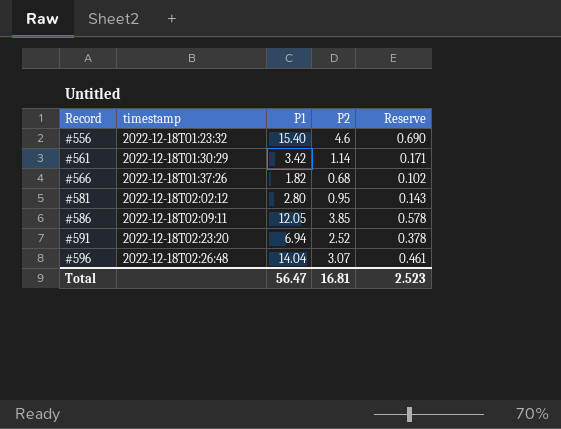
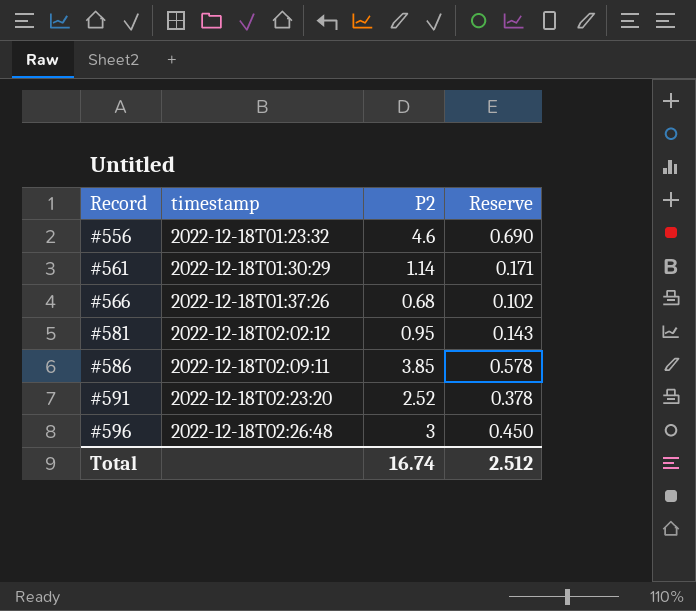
column P1 | position: 3 -> none
#596 | P2: 3.07 -> 3
#596 | Reserve: 0.461 -> 0.450
Total | P2: 16.81 -> 16.74
Total | Reserve: 2.523 -> 2.512

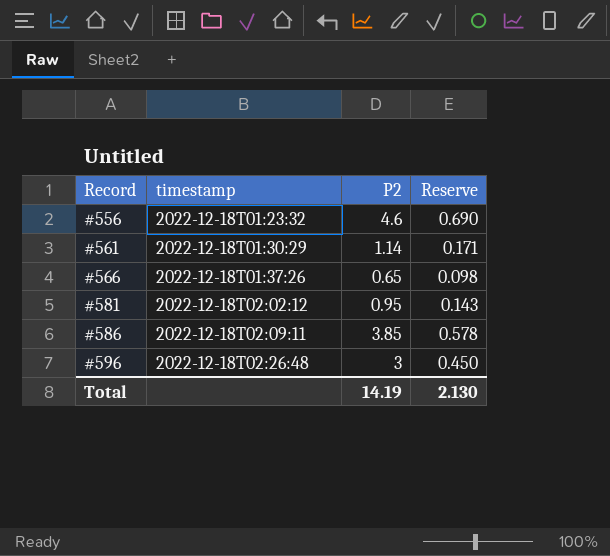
row #591: 2022-12-18T02:23:20 | 2.52 | 0.378 -> none
#566 | P2: 0.68 -> 0.65
#566 | Reserve: 0.102 -> 0.098
Total | P2: 16.74 -> 14.19
Total | Reserve: 2.512 -> 2.130

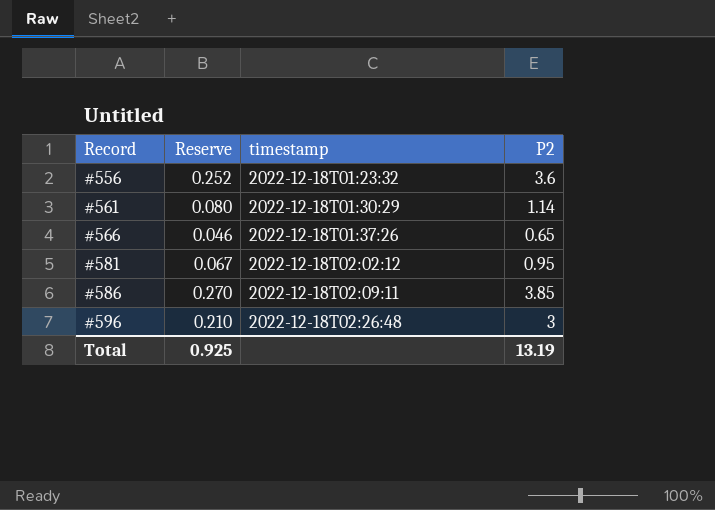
column Reserve | formula: [P2] * 0.15 -> [P2] * 0.07
column Reserve | position: 4 -> 2
#556 | P2: 4.6 -> 3.6
Total | Reserve: 2.130 -> 0.925
Total | P2: 14.19 -> 13.19

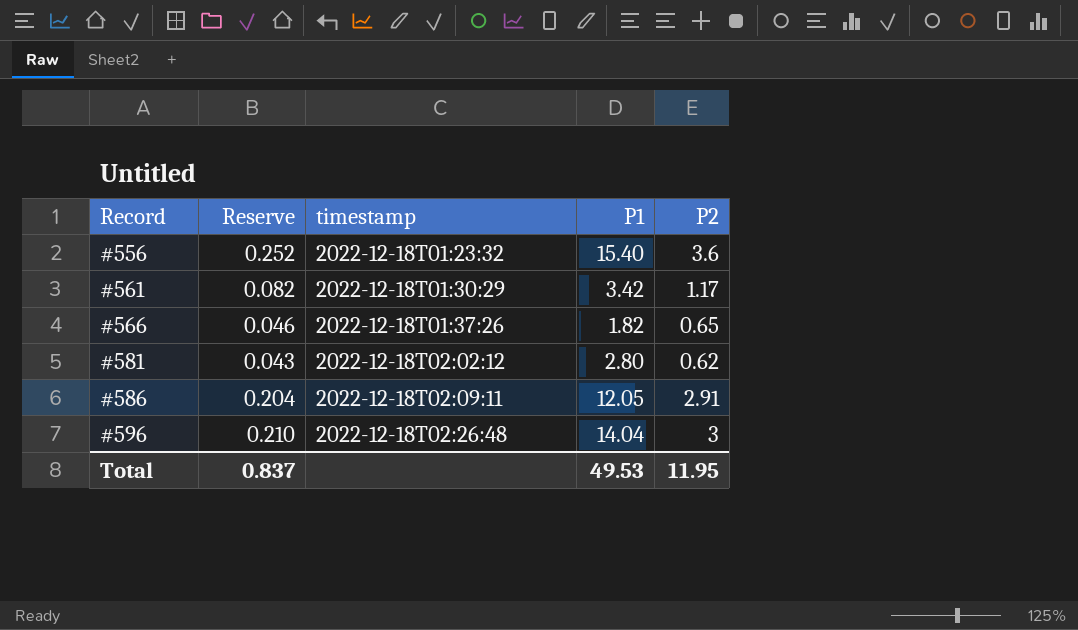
column P1 | position: none -> 4
#561 | Reserve: 0.080 -> 0.082
#561 | P2: 1.14 -> 1.17
#581 | Reserve: 0.067 -> 0.043
#581 | P2: 0.95 -> 0.62
#586 | Reserve: 0.270 -> 0.204
#586 | P2: 3.85 -> 2.91
Total | Reserve: 0.925 -> 0.837
Total | P2: 13.19 -> 11.95

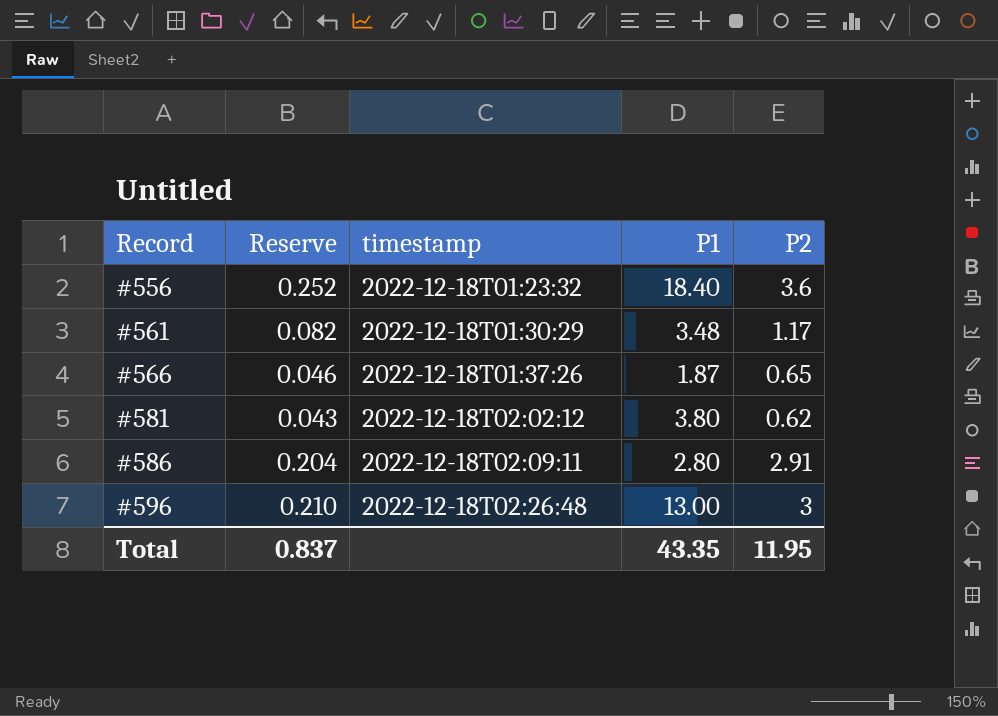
#556 | P1: 15.40 -> 18.40
#561 | P1: 3.42 -> 3.48
#566 | P1: 1.82 -> 1.87
#581 | P1: 2.80 -> 3.80
#586 | P1: 12.05 -> 2.80
#596 | P1: 14.04 -> 13.00
Total | P1: 49.53 -> 43.35

